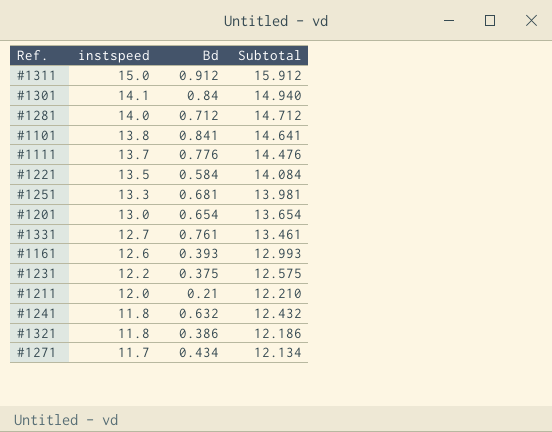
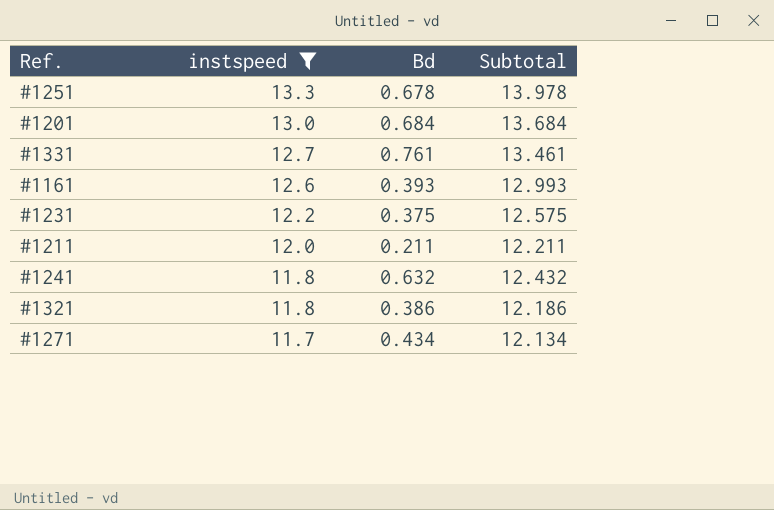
filter: none -> instspeed <= 13.3
#1251 | Bd: 0.681 -> 0.678
#1251 | Subtotal: 13.981 -> 13.978
#1201 | Bd: 0.654 -> 0.684
#1201 | Subtotal: 13.654 -> 13.684
#1211 | Bd: 0.21 -> 0.211
#1211 | Subtotal: 12.210 -> 12.211

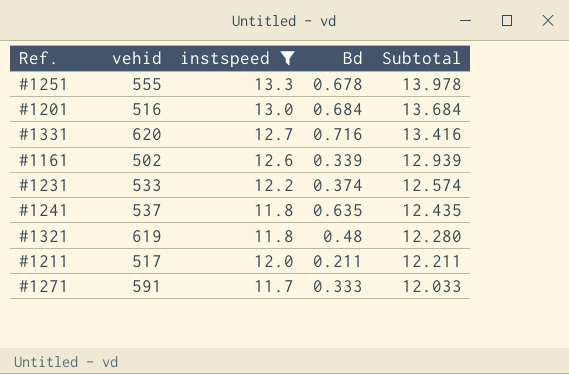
row order: instspeed descending -> Subtotal descending
column vehid | position: none -> 2
#1331 | Bd: 0.761 -> 0.716
#1331 | Subtotal: 13.461 -> 13.416
#1161 | Bd: 0.393 -> 0.339
#1161 | Subtotal: 12.993 -> 12.939
#1231 | Bd: 0.375 -> 0.374
#1231 | Subtotal: 12.575 -> 12.574
#1241 | Bd: 0.632 -> 0.635
#1241 | Subtotal: 12.432 -> 12.435
#1321 | Bd: 0.386 -> 0.48
#1321 | Subtotal: 12.186 -> 12.280
#1271 | Bd: 0.434 -> 0.333
#1271 | Subtotal: 12.134 -> 12.033

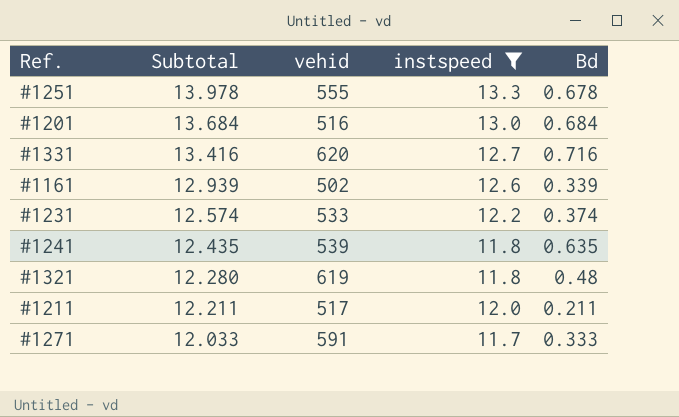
column Subtotal | position: 5 -> 2
#1241 | vehid: 537 -> 539

